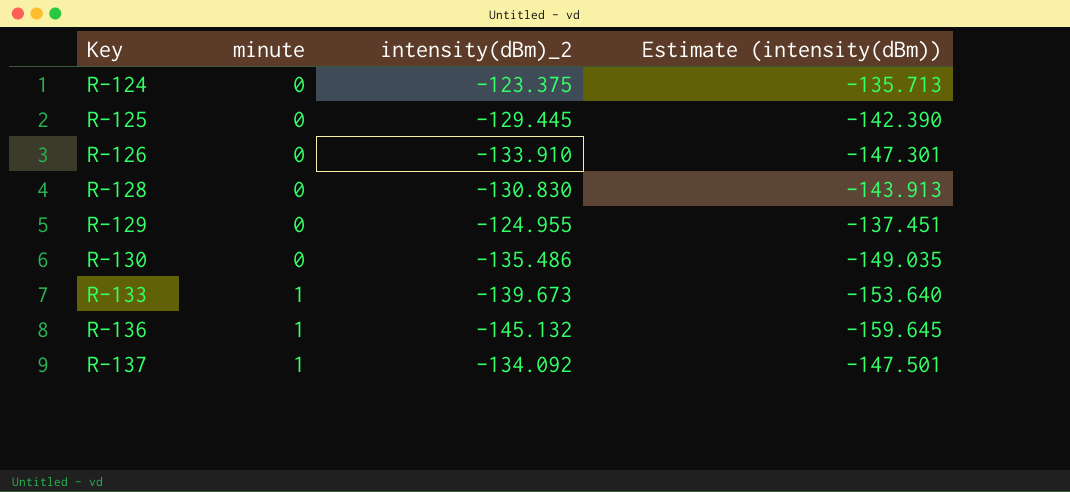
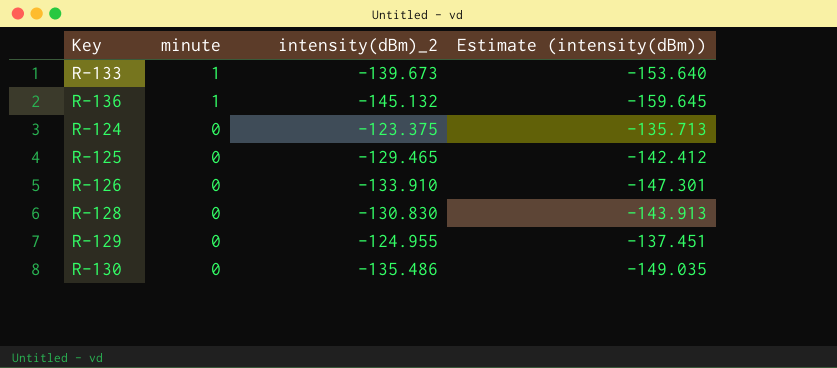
row order: Key ascending -> minute descending
row R-137: 1 | -134.092 | -147.501 -> none
R-125 | intensity(dBm)_2: -129.445 -> -129.465
R-125 | Estimate (intensity(dBm)): -142.390 -> -142.412

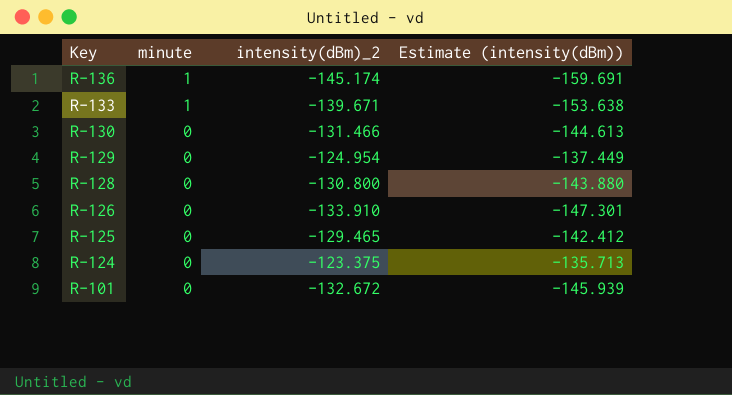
row order: minute descending -> Key descending
R-136 | intensity(dBm)_2: -145.132 -> -145.174
R-136 | Estimate (intensity(dBm)): -159.645 -> -159.691
R-133 | intensity(dBm)_2: -139.673 -> -139.671
R-133 | Estimate (intensity(dBm)): -153.640 -> -153.638
R-130 | intensity(dBm)_2: -135.486 -> -131.466
R-130 | Estimate (intensity(dBm)): -149.035 -> -144.613
R-129 | intensity(dBm)_2: -124.955 -> -124.954
R-129 | Estimate (intensity(dBm)): -137.451 -> -137.449
R-128 | intensity(dBm)_2: -130.830 -> -130.800
R-128 | Estimate (intensity(dBm)): -143.913 -> -143.880
row R-101: none -> 0 | -132.672 | -145.939

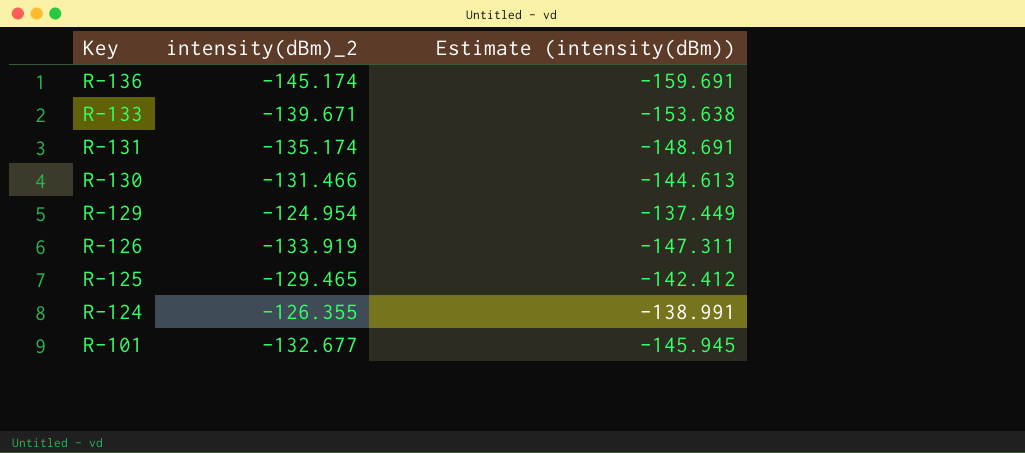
column minute | position: 2 -> none
row R-128: 0 | -130.800 | -143.880 -> none
row R-131: none -> -135.174 | -148.691
R-126 | intensity(dBm)_2: -133.910 -> -133.919
R-126 | Estimate (intensity(dBm)): -147.301 -> -147.311
R-124 | intensity(dBm)_2: -123.375 -> -126.355
R-124 | Estimate (intensity(dBm)): -135.713 -> -138.991
R-101 | intensity(dBm)_2: -132.672 -> -132.677
R-101 | Estimate (intensity(dBm)): -145.939 -> -145.945

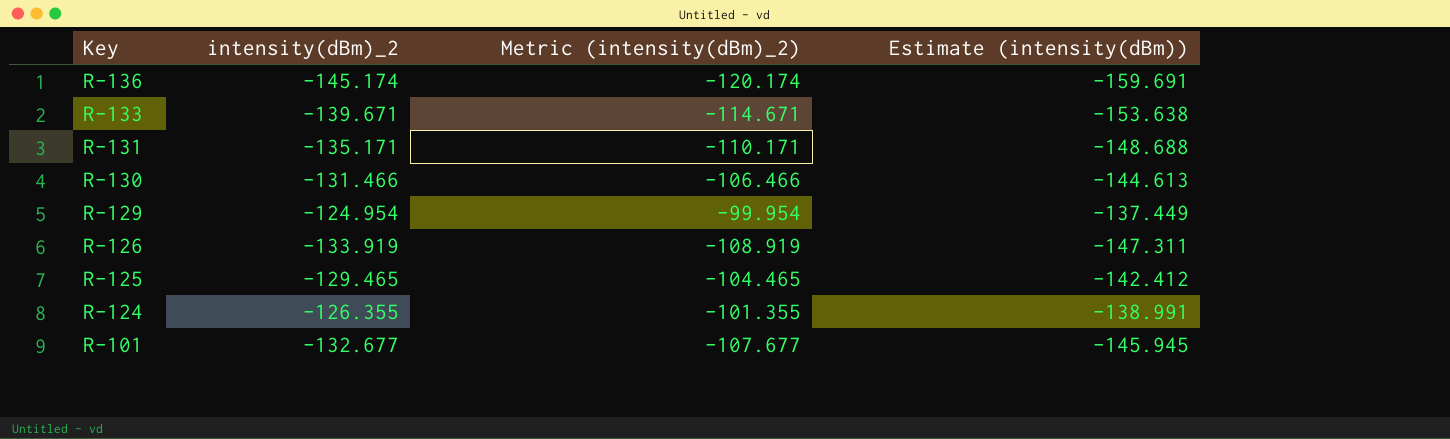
column Metric (intensity(dBm)_2) | formula: none -> [intensity(dBm)_2] + 25
R-131 | intensity(dBm)_2: -135.174 -> -135.171
R-131 | Estimate (intensity(dBm)): -148.691 -> -148.688

